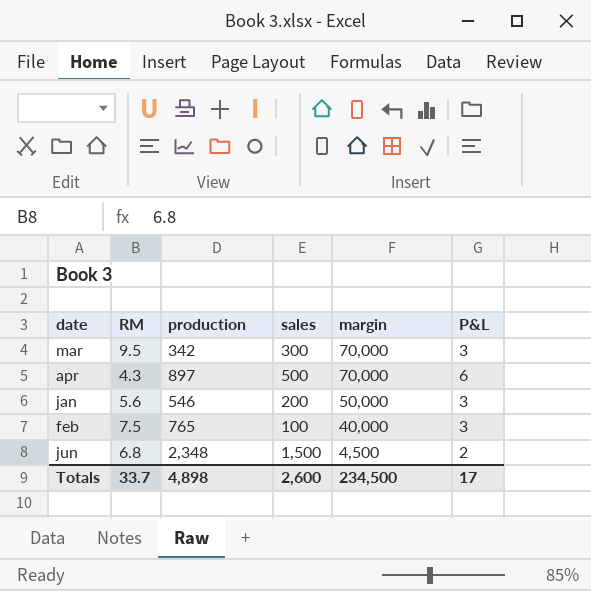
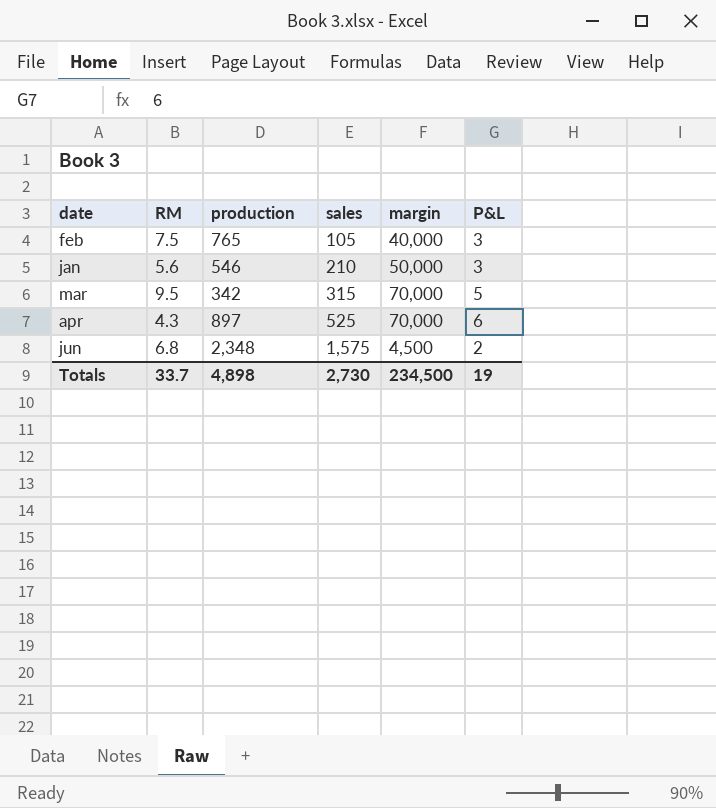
row order: margin descending -> sales ascending
feb | sales: 100 -> 105
jan | sales: 200 -> 210
mar | sales: 300 -> 315
mar | P&L: 3 -> 5
apr | sales: 500 -> 525
jun | sales: 1,500 -> 1,575
Totals | sales: 2,600 -> 2,730
Totals | P&L: 17 -> 19

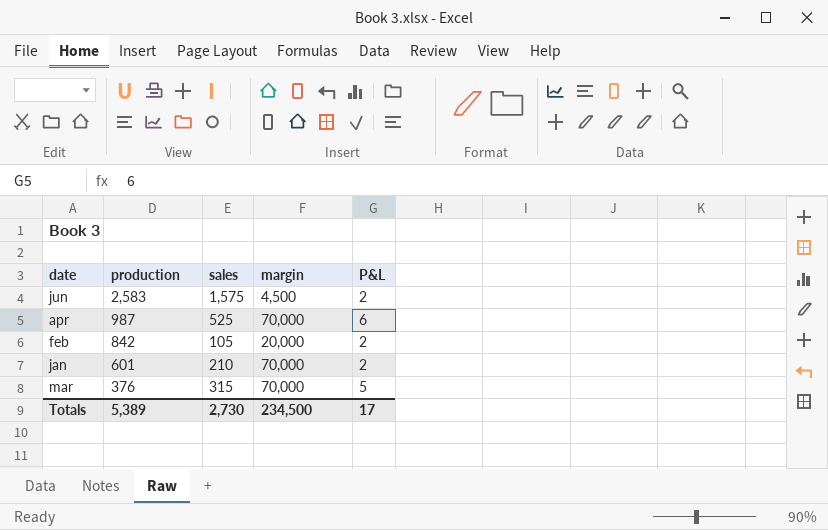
row order: sales ascending -> production descending
column RM | position: 2 -> none
jun | production: 2,348 -> 2,583
apr | production: 897 -> 987
feb | production: 765 -> 842
feb | margin: 40,000 -> 20,000
feb | P&L: 3 -> 2
jan | production: 546 -> 601
jan | margin: 50,000 -> 70,000
jan | P&L: 3 -> 2
mar | production: 342 -> 376
Totals | production: 4,898 -> 5,389
Totals | P&L: 19 -> 17

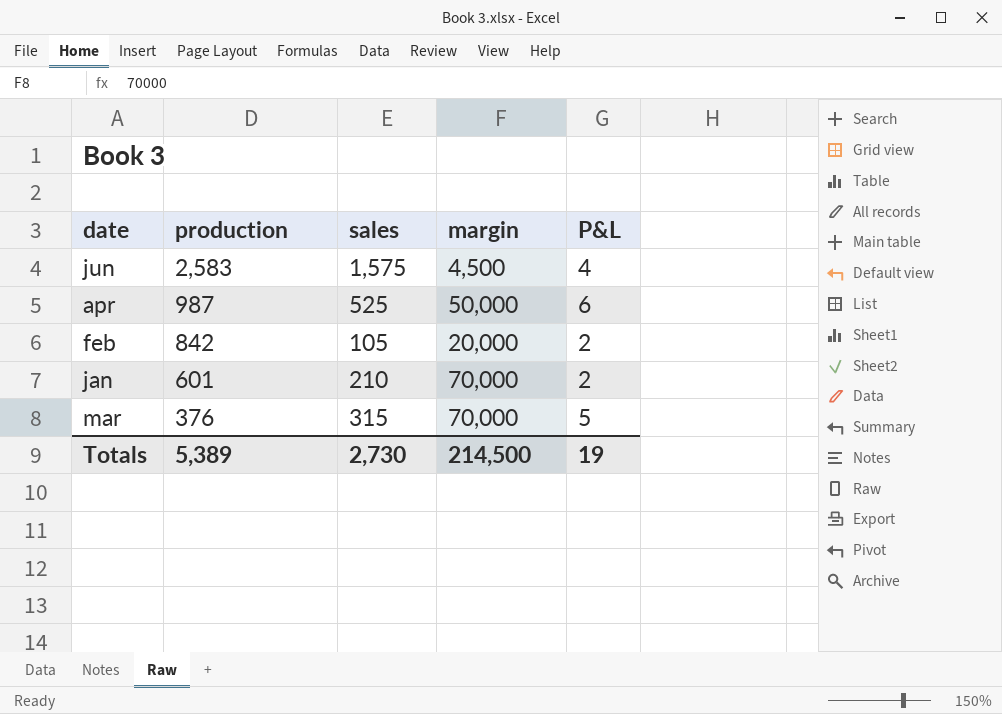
jun | P&L: 2 -> 4
apr | margin: 70,000 -> 50,000
Totals | margin: 234,500 -> 214,500
Totals | P&L: 17 -> 19

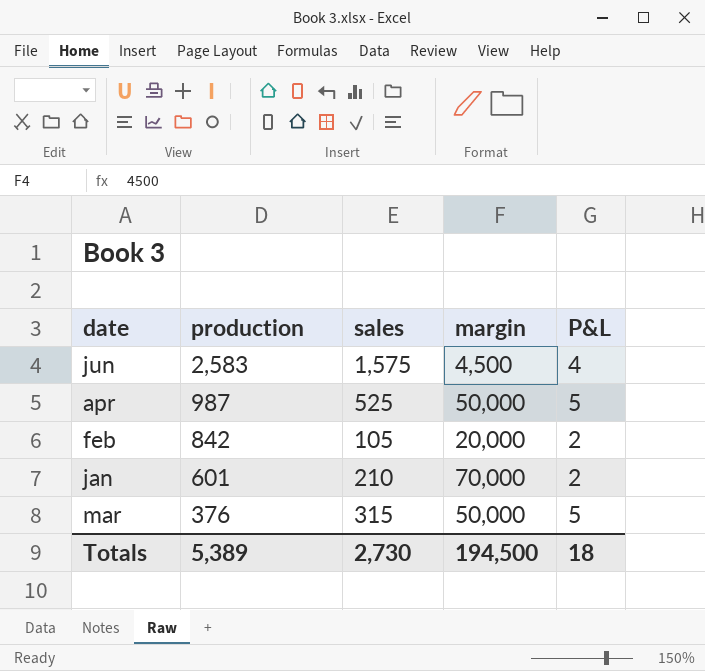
apr | P&L: 6 -> 5
mar | margin: 70,000 -> 50,000
Totals | margin: 214,500 -> 194,500
Totals | P&L: 19 -> 18

